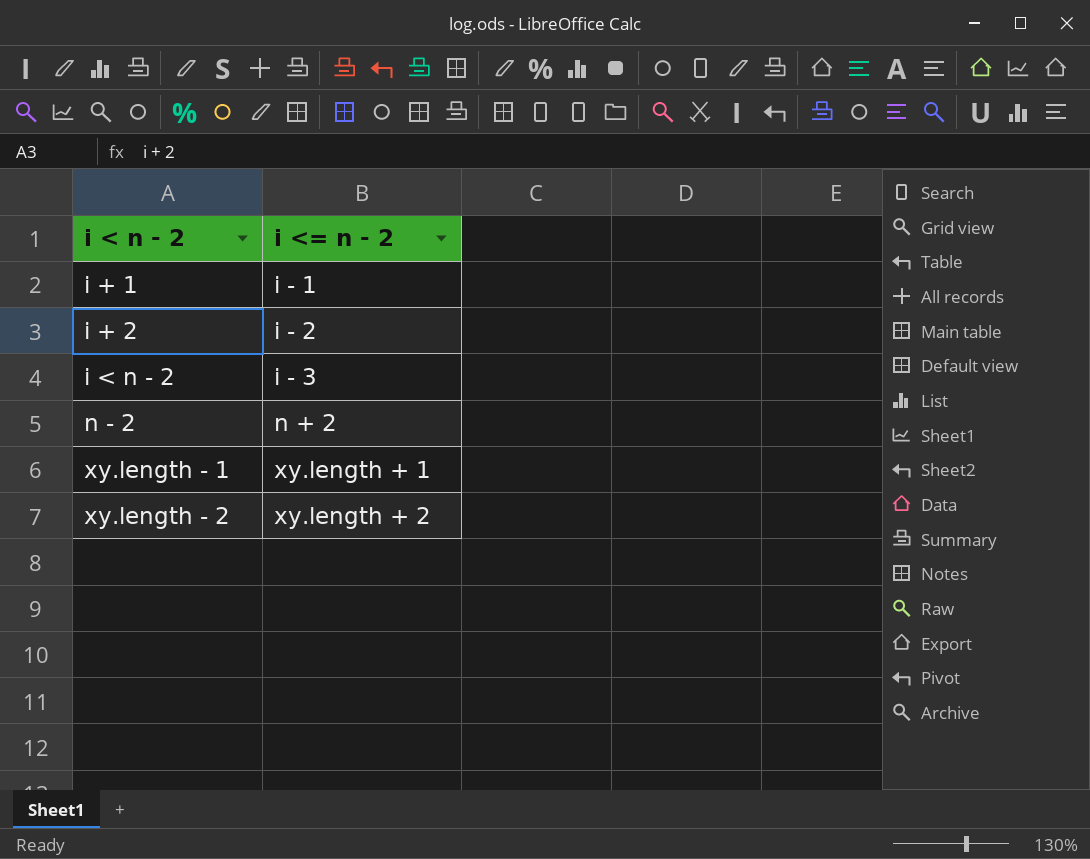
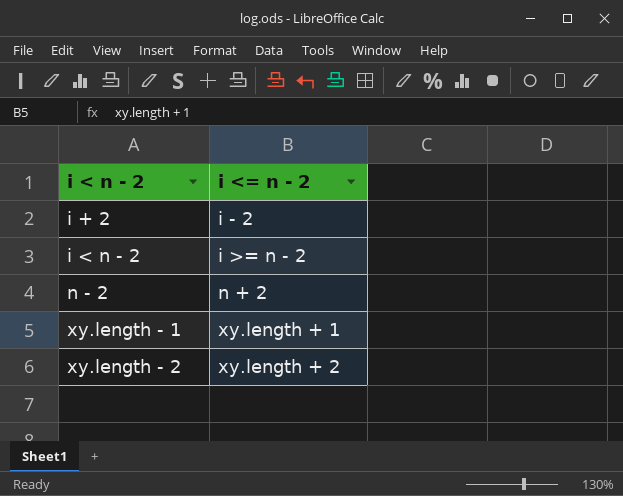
row i + 1: i - 1 -> none
i < n - 2 | i <= n - 2: i - 3 -> i >= n - 2

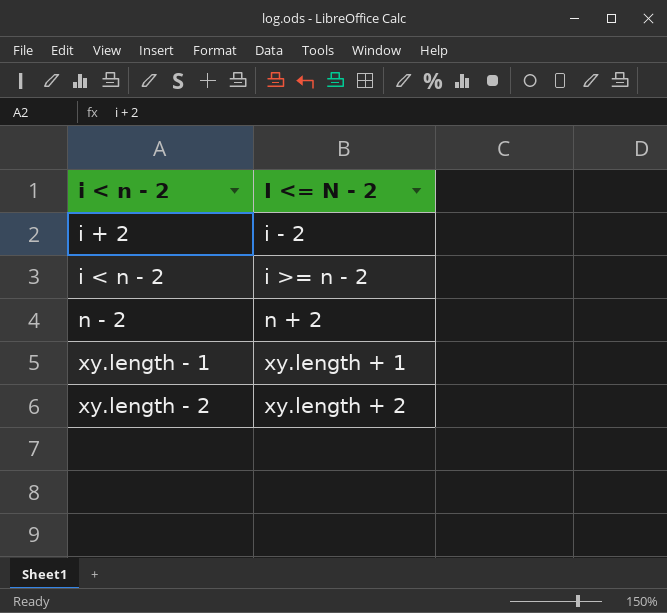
column name: i <= n - 2 -> I <= N - 2

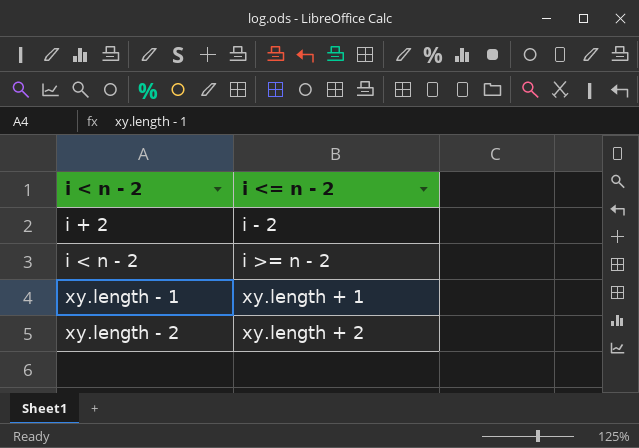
column name: I <= N - 2 -> i <= n - 2
row n - 2: n + 2 -> none

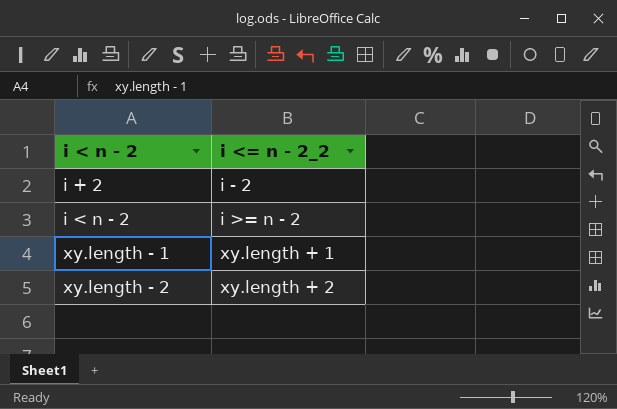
column name: i <= n - 2 -> i <= n - 2_2

